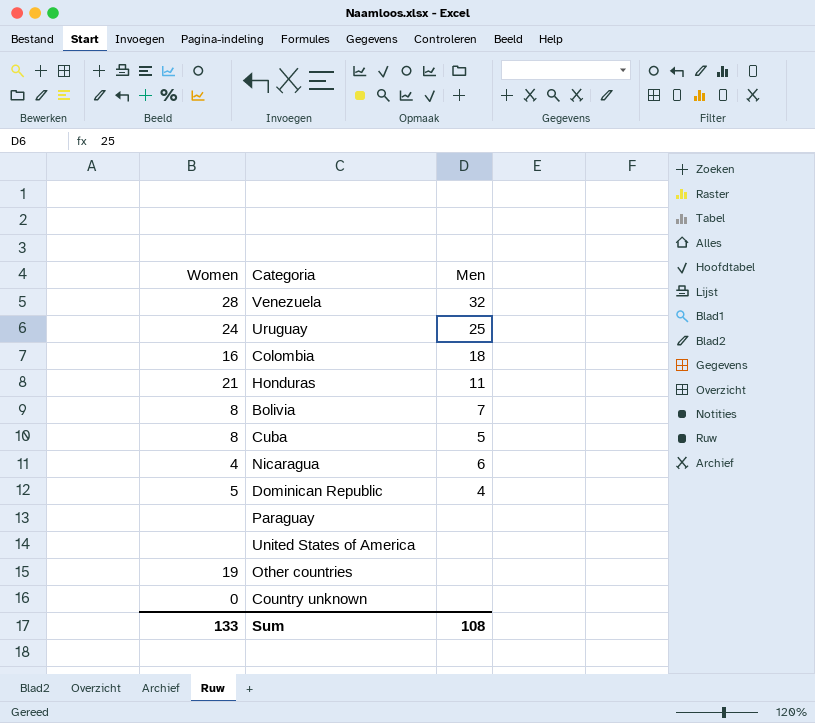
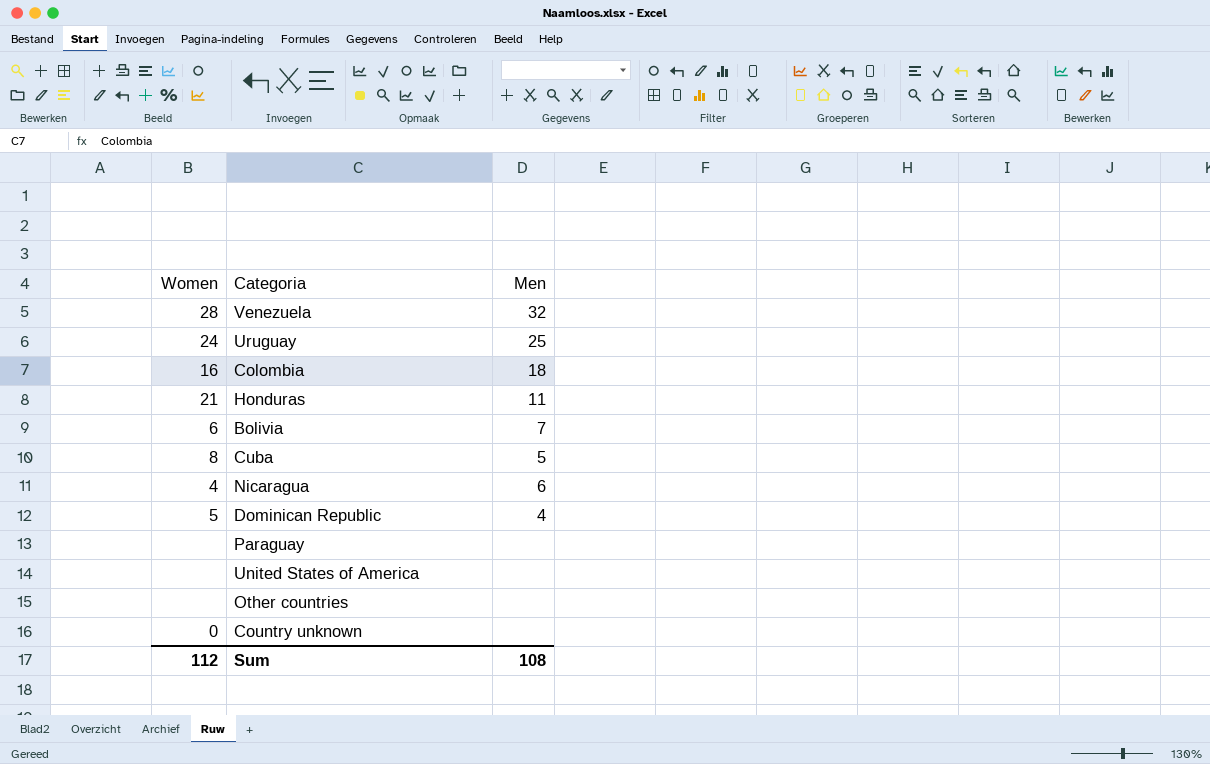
Bolivia | Women: 8 -> 6
Other countries | Women: 19 -> none
Sum | Women: 133 -> 112

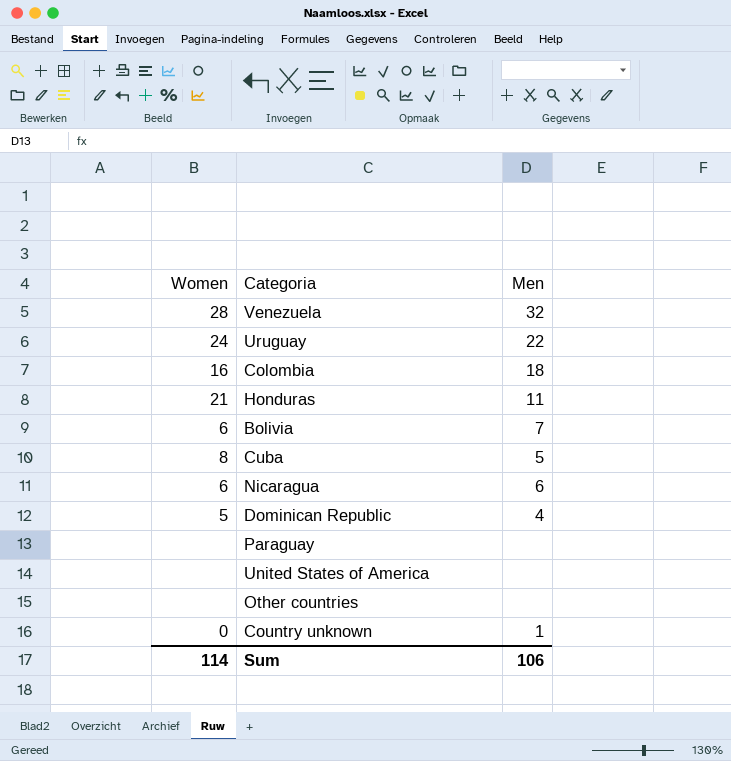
Uruguay | Men: 25 -> 22
Nicaragua | Women: 4 -> 6
Country unknown | Men: none -> 1
Sum | Women: 112 -> 114
Sum | Men: 108 -> 106

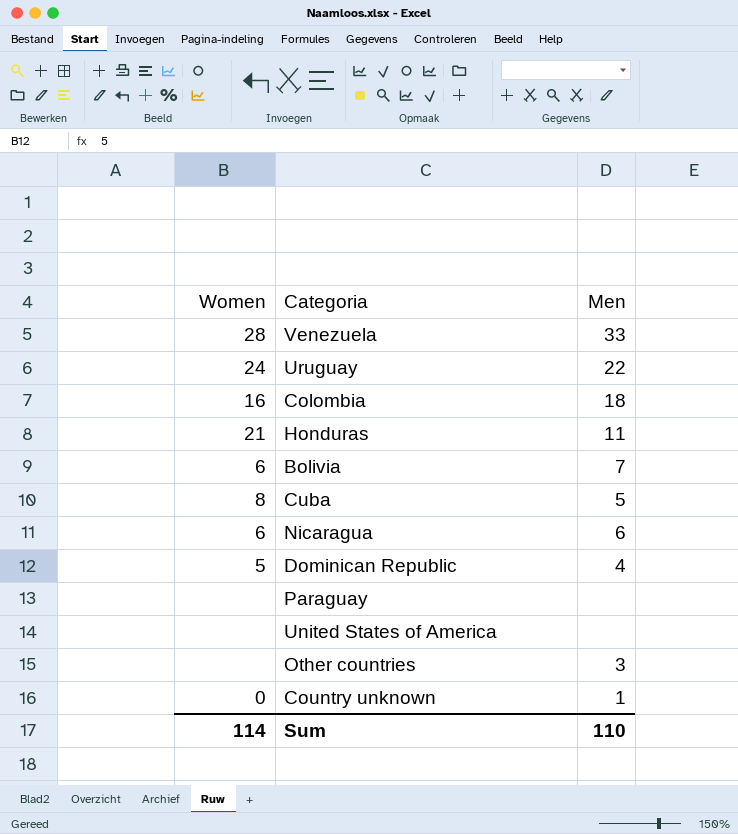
Venezuela | Men: 32 -> 33
Other countries | Men: none -> 3
Sum | Men: 106 -> 110

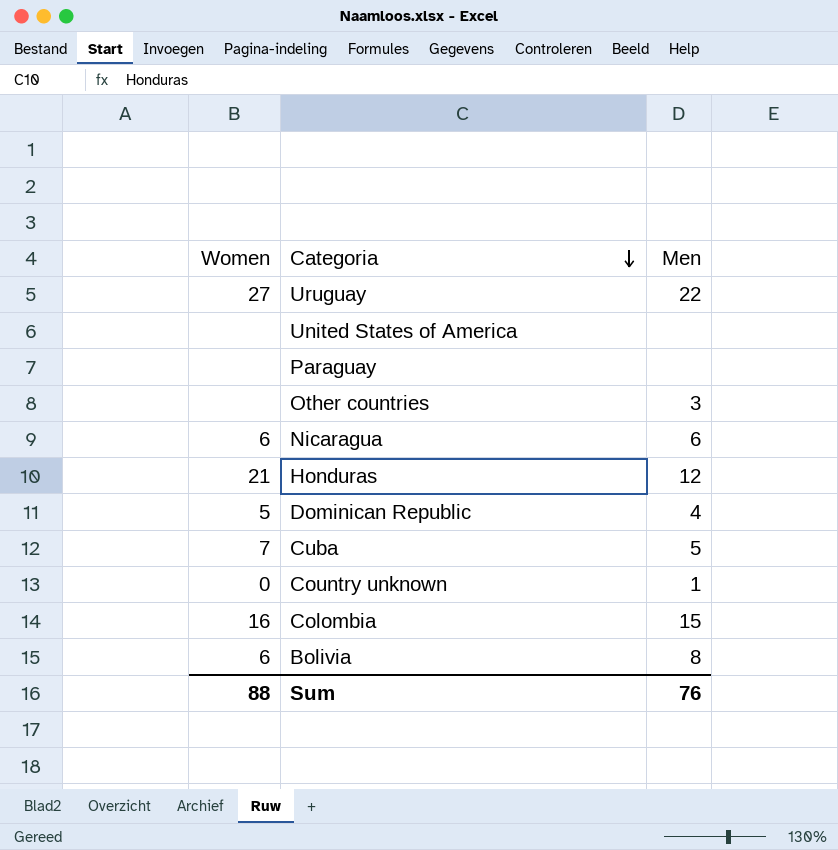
row order: none -> Categoria descending
row Venezuela: 28 | 33 -> none
Uruguay | Women: 24 -> 27
Honduras | Men: 11 -> 12
Cuba | Women: 8 -> 7
Colombia | Men: 18 -> 15
Bolivia | Men: 7 -> 8
Sum | Women: 114 -> 88
Sum | Men: 110 -> 76

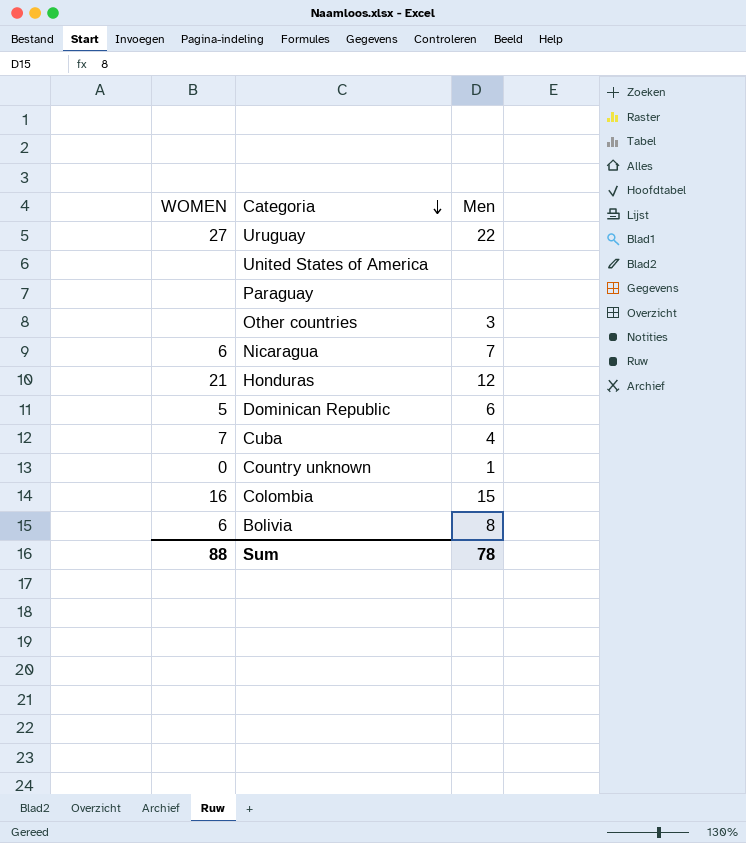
column name: Women -> WOMEN
Nicaragua | Men: 6 -> 7
Dominican Republic | Men: 4 -> 6
Cuba | Men: 5 -> 4
Sum | Men: 76 -> 78

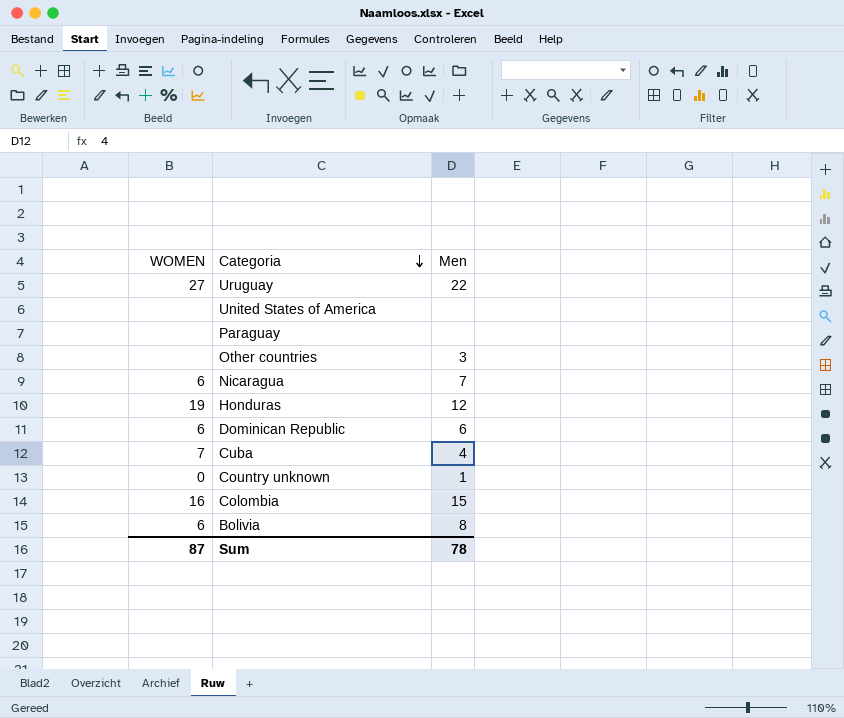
Honduras | WOMEN: 21 -> 19
Dominican Republic | WOMEN: 5 -> 6
Sum | WOMEN: 88 -> 87

